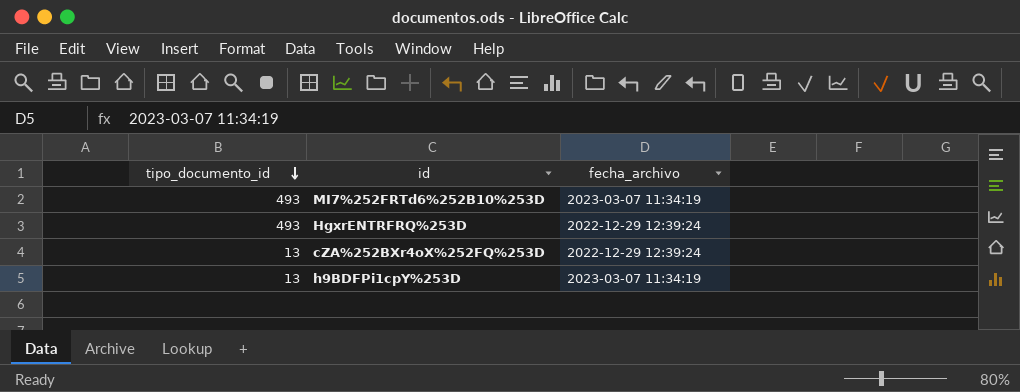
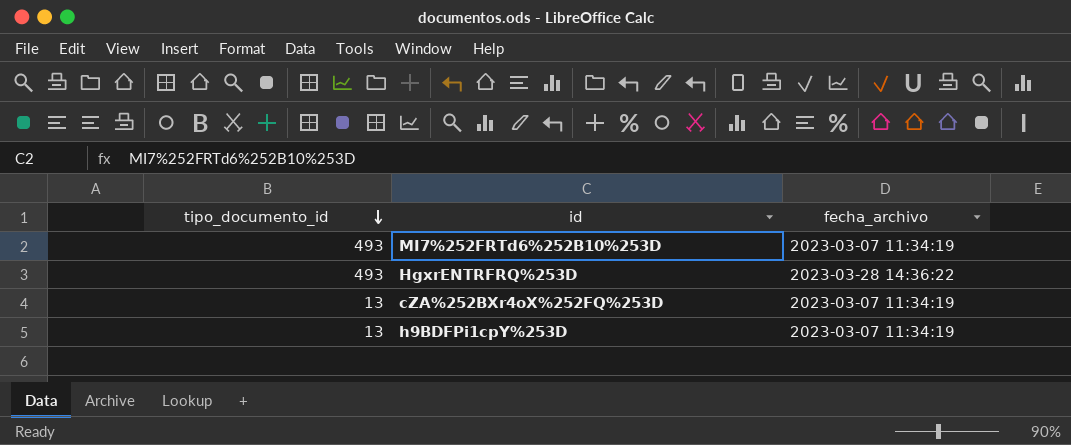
HgxrENTRFRQ%253D | fecha_archivo: 2022-12-29 12:39:24 -> 2023-03-28 14:36:22
cZA%252BXr4oX%252FQ%253D | fecha_archivo: 2022-12-29 12:39:24 -> 2023-03-07 11:34:19

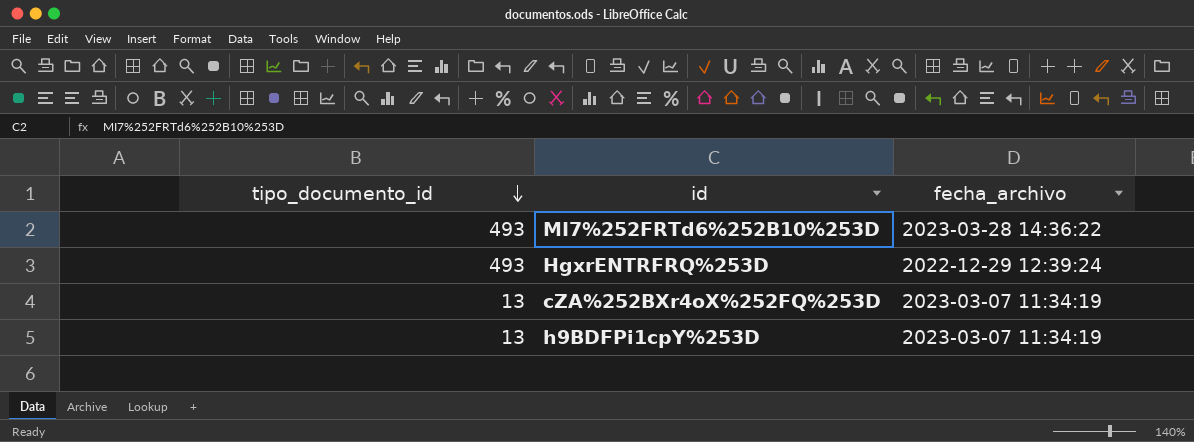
MI7%252FRTd6%252B10%253D | fecha_archivo: 2023-03-07 11:34:19 -> 2023-03-28 14:36:22
HgxrENTRFRQ%253D | fecha_archivo: 2023-03-28 14:36:22 -> 2022-12-29 12:39:24

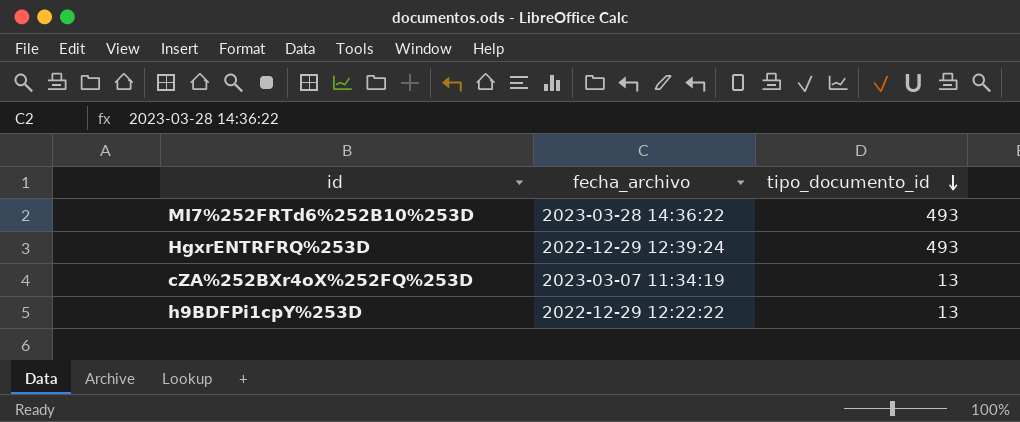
column tipo_documento_id | position: 1 -> 3
h9BDFPi1cpY%253D | fecha_archivo: 2023-03-07 11:34:19 -> 2022-12-29 12:22:22

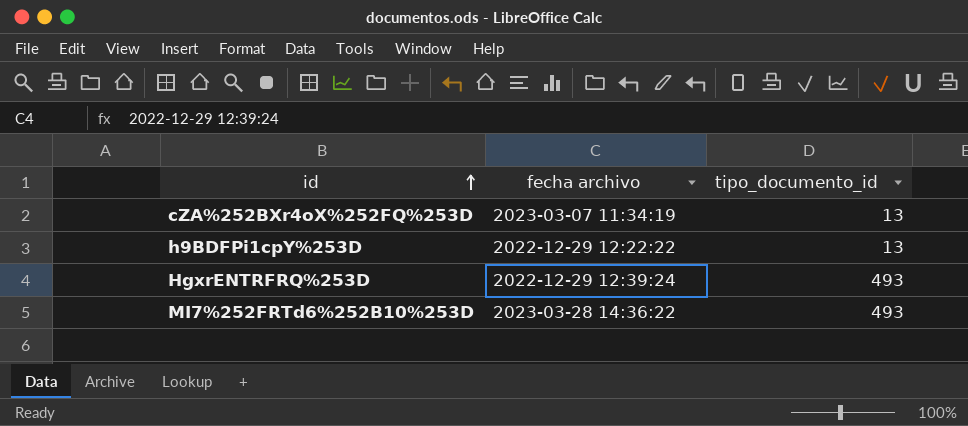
row order: tipo_documento_id descending -> id ascending
column name: fecha_archivo -> fecha archivo

